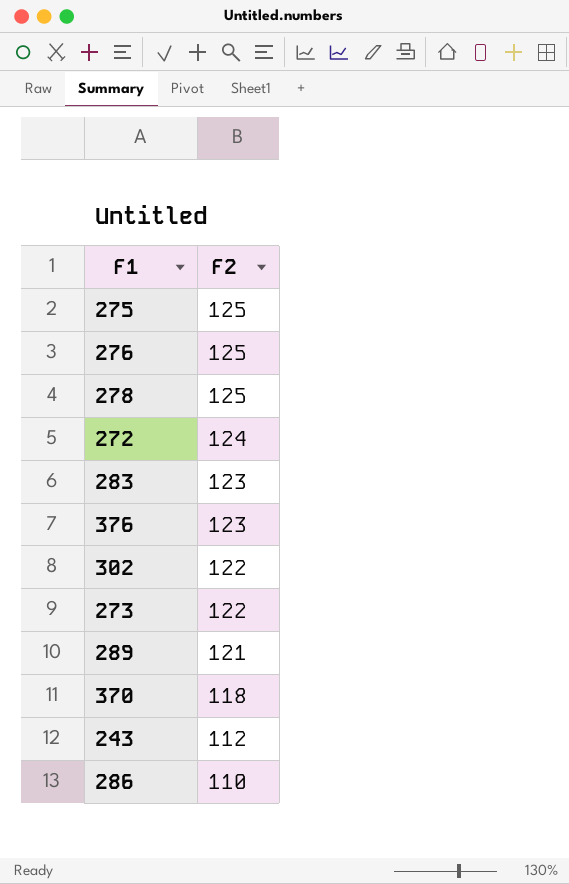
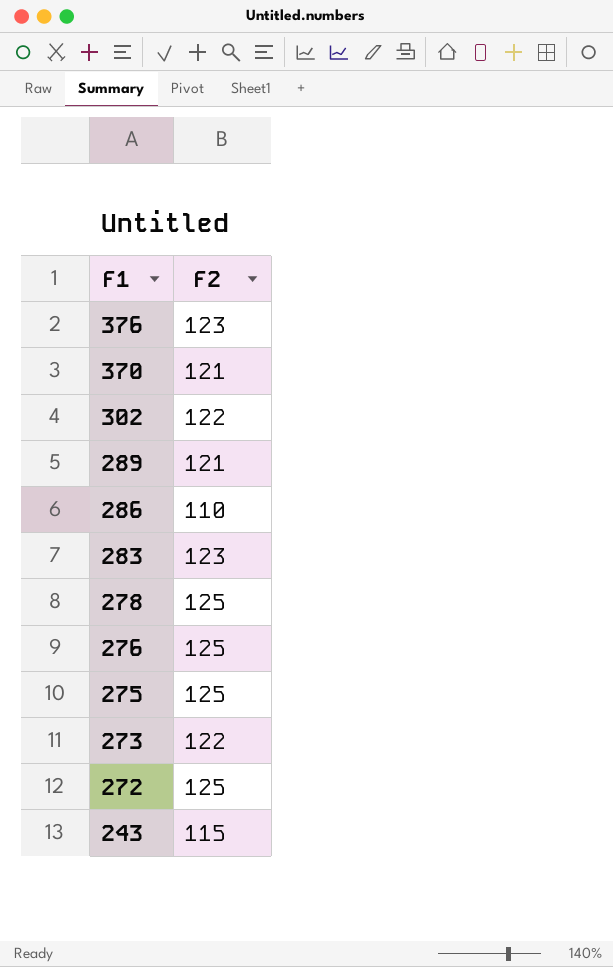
row order: F2 descending -> F1 descending
370 | F2: 118 -> 121
272 | F2: 124 -> 125
243 | F2: 112 -> 115

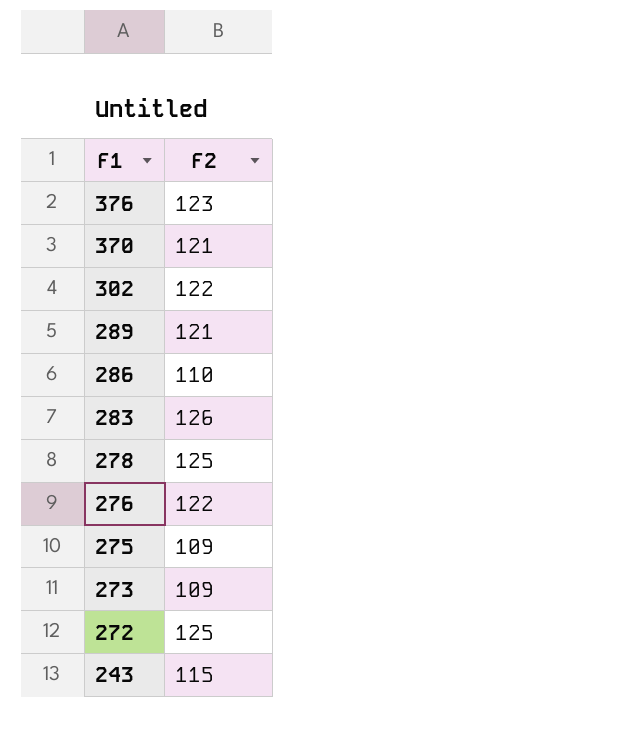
283 | F2: 123 -> 126
276 | F2: 125 -> 122
275 | F2: 125 -> 109
273 | F2: 122 -> 109

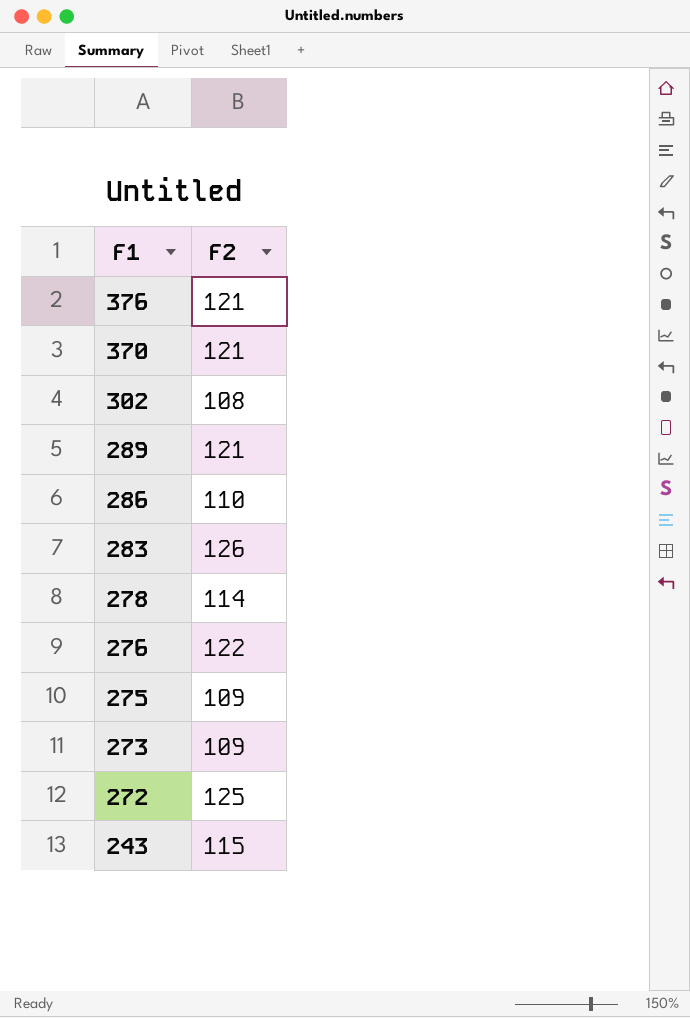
376 | F2: 123 -> 121
302 | F2: 122 -> 108
278 | F2: 125 -> 114

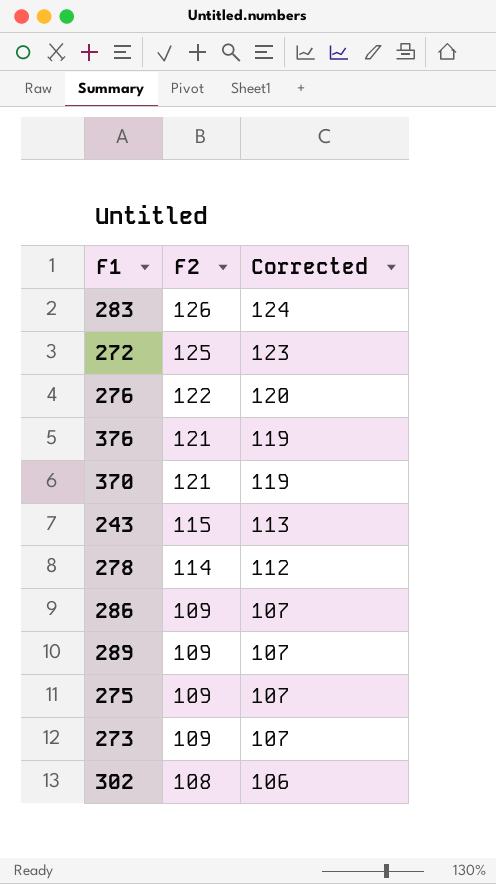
row order: F1 descending -> F2 descending
column Corrected | formula: none -> [F2] - 2
286 | F2: 110 -> 109
289 | F2: 121 -> 109

